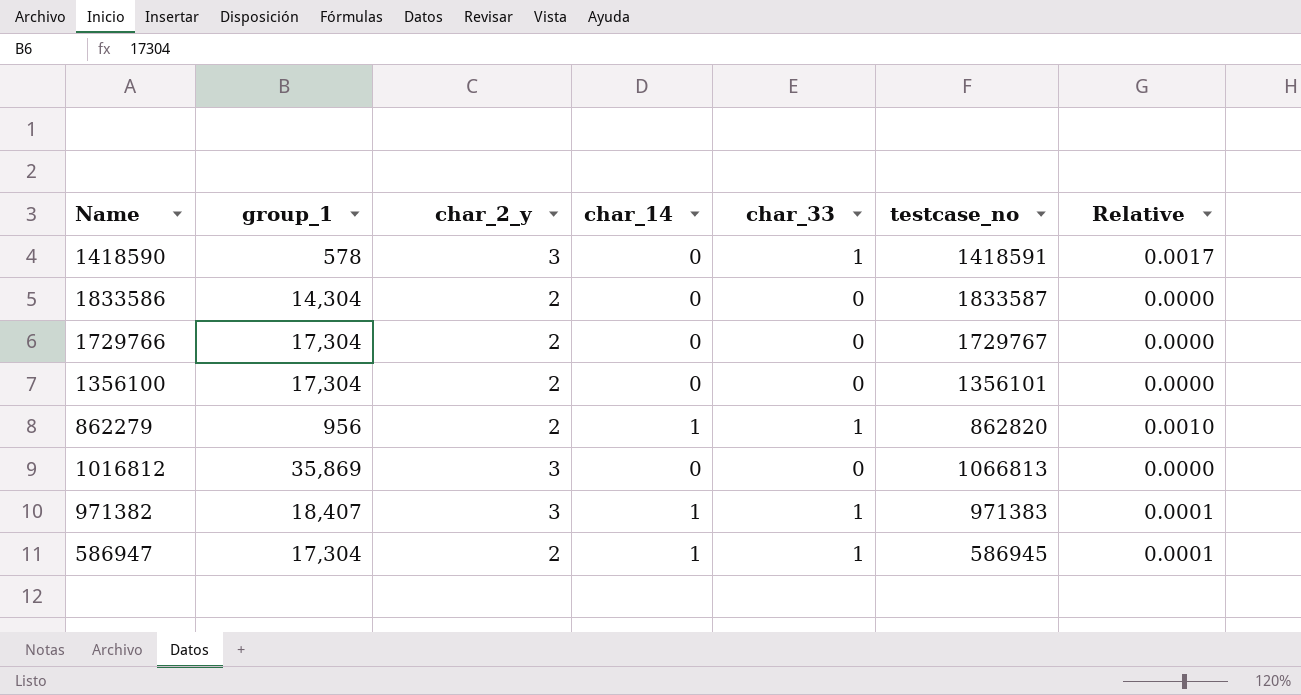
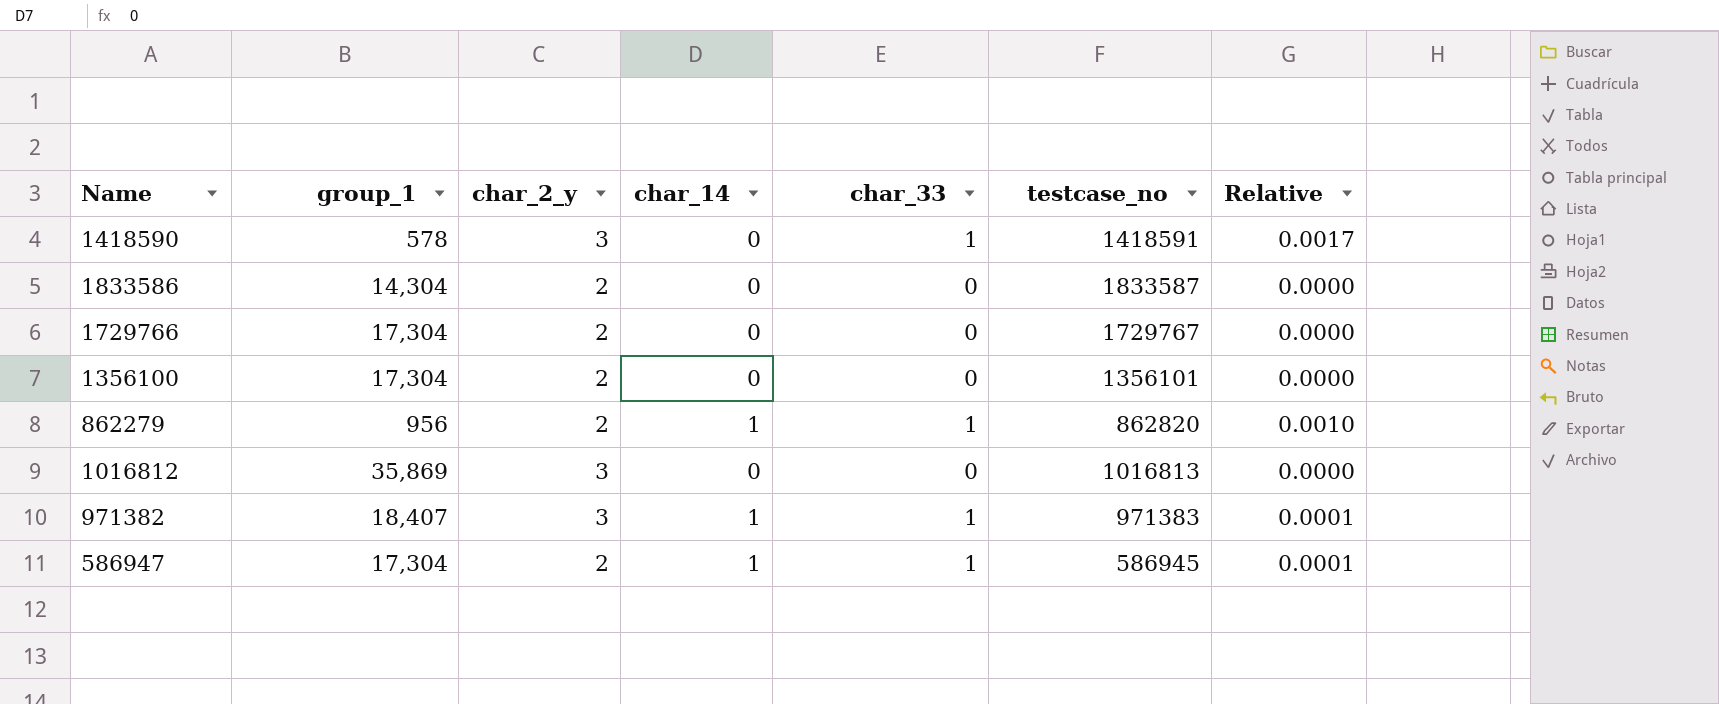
1016812 | testcase_no: 1066813 -> 1016813

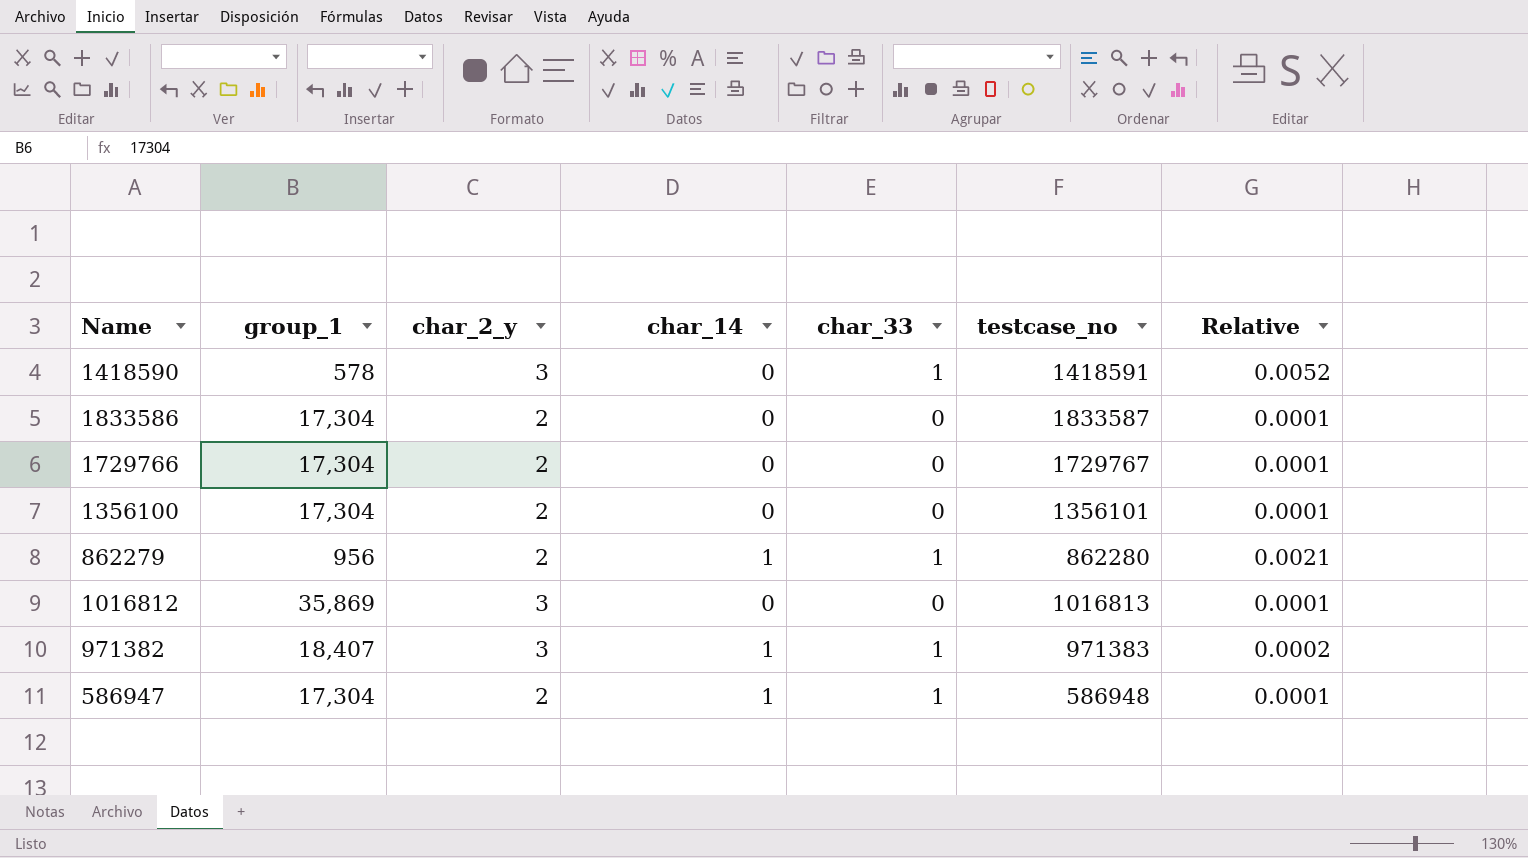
column Relative | formula: [char_33] / [group_1] -> [char_2_y] / [group_1]
1833586 | group_1: 14,304 -> 17,304
862279 | testcase_no: 862820 -> 862280
586947 | testcase_no: 586945 -> 586948

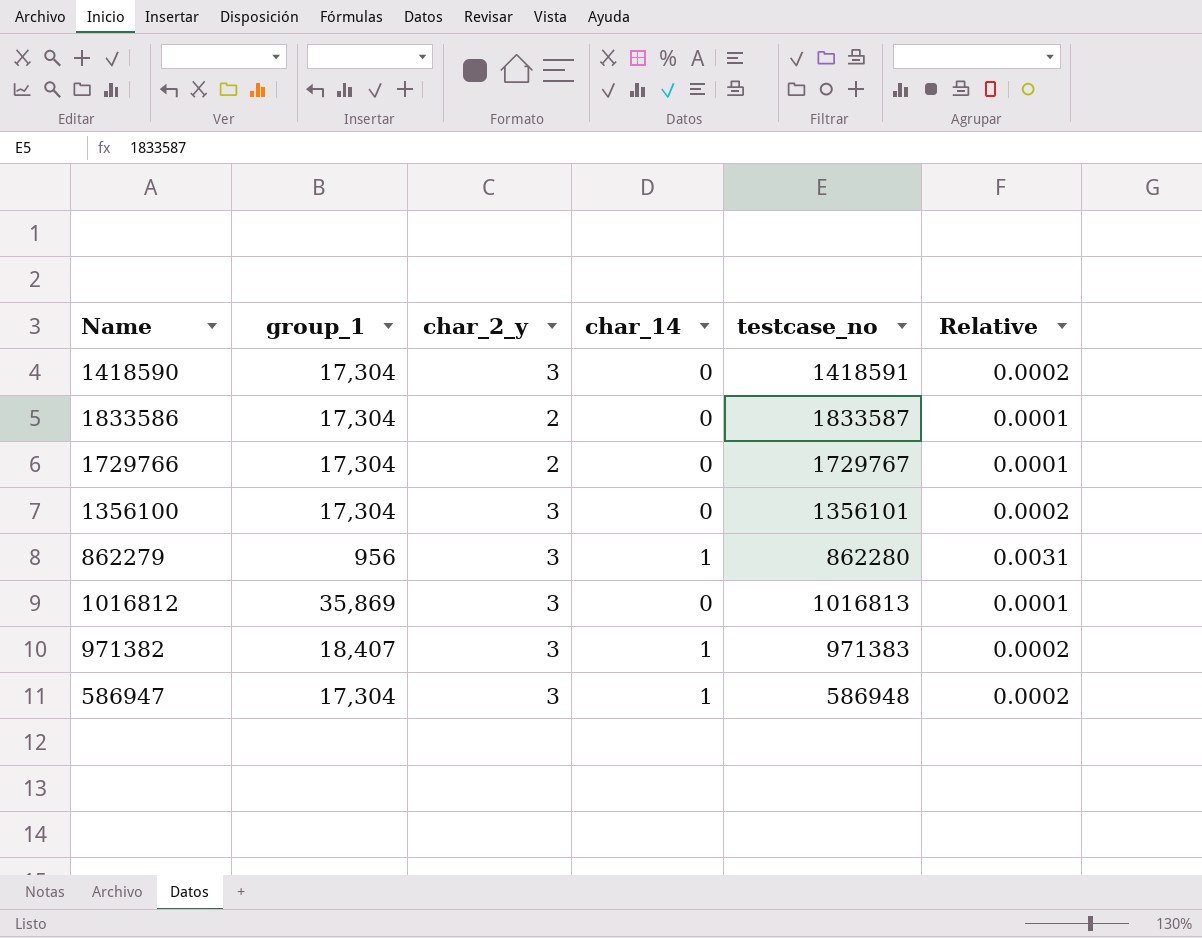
column char_33 | position: 5 -> none
1418590 | group_1: 578 -> 17,304
1418590 | Relative: 0.0052 -> 0.0002
1356100 | char_2_y: 2 -> 3
1356100 | Relative: 0.0001 -> 0.0002
862279 | char_2_y: 2 -> 3
862279 | Relative: 0.0021 -> 0.0031
586947 | char_2_y: 2 -> 3
586947 | Relative: 0.0001 -> 0.0002

